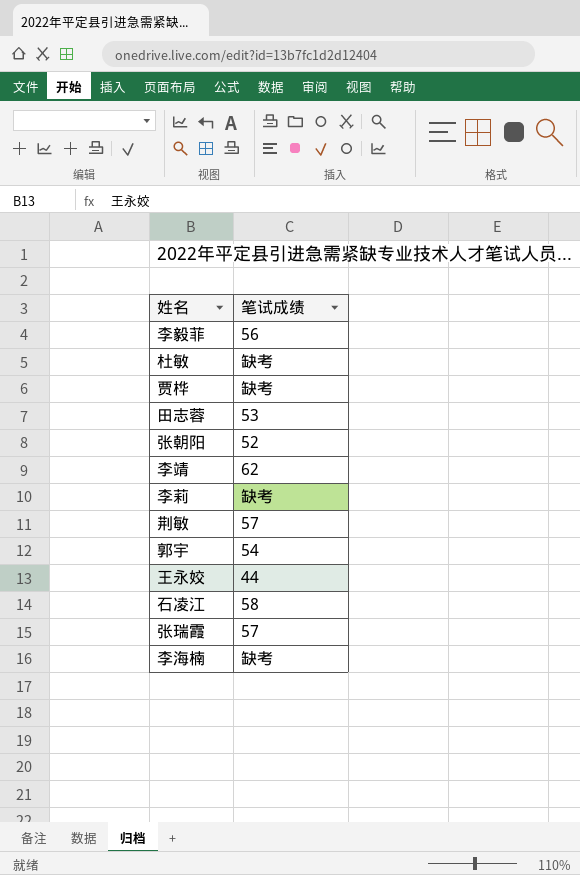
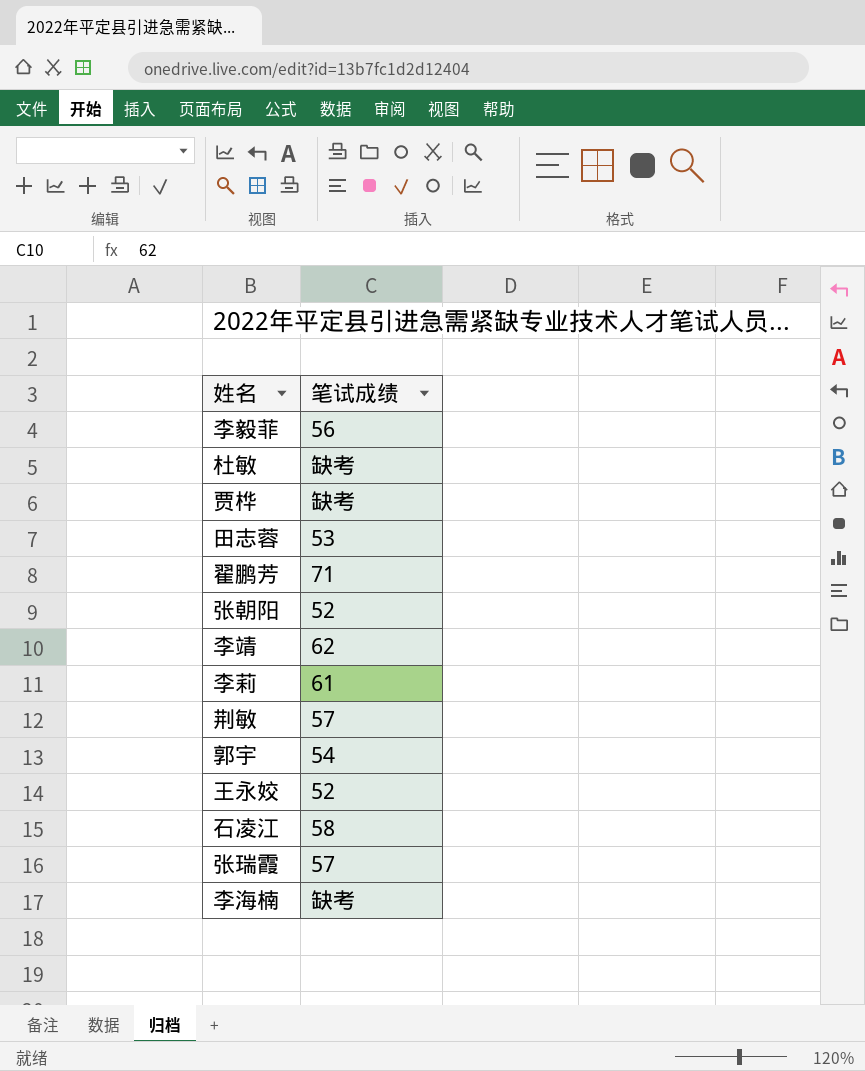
row 翟鹏芳: none -> 71
李莉 | 笔试成绩: 缺考 -> 61
王永姣 | 笔试成绩: 44 -> 52

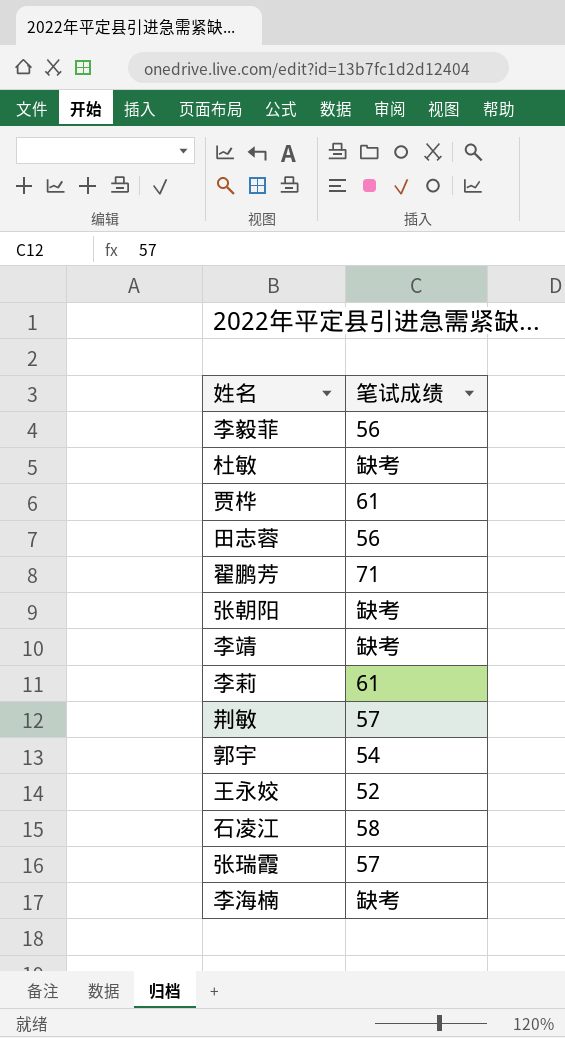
贾桦 | 笔试成绩: 缺考 -> 61
田志蓉 | 笔试成绩: 53 -> 56
张朝阳 | 笔试成绩: 52 -> 缺考
李靖 | 笔试成绩: 62 -> 缺考

